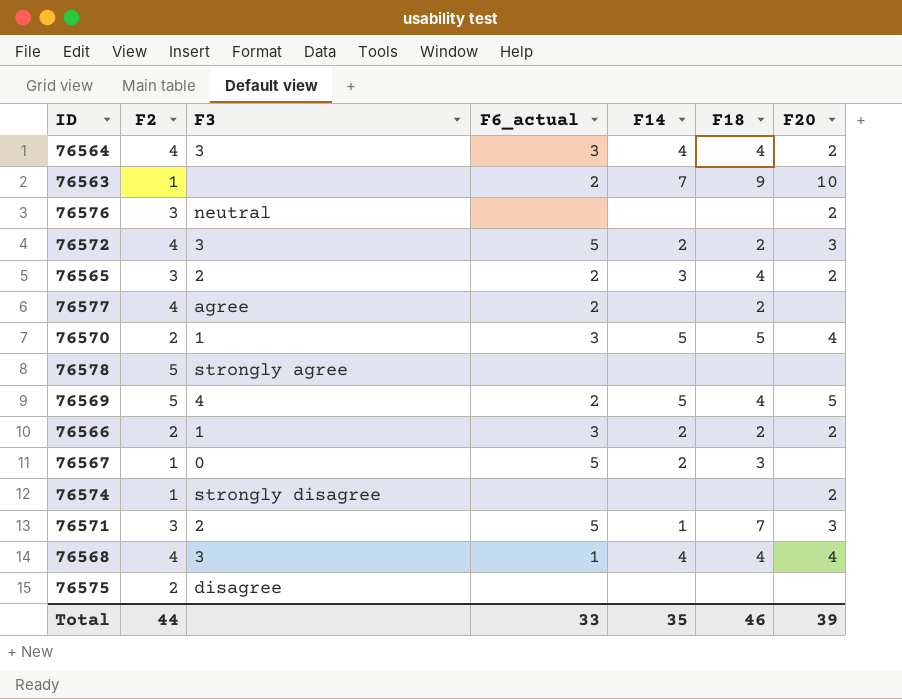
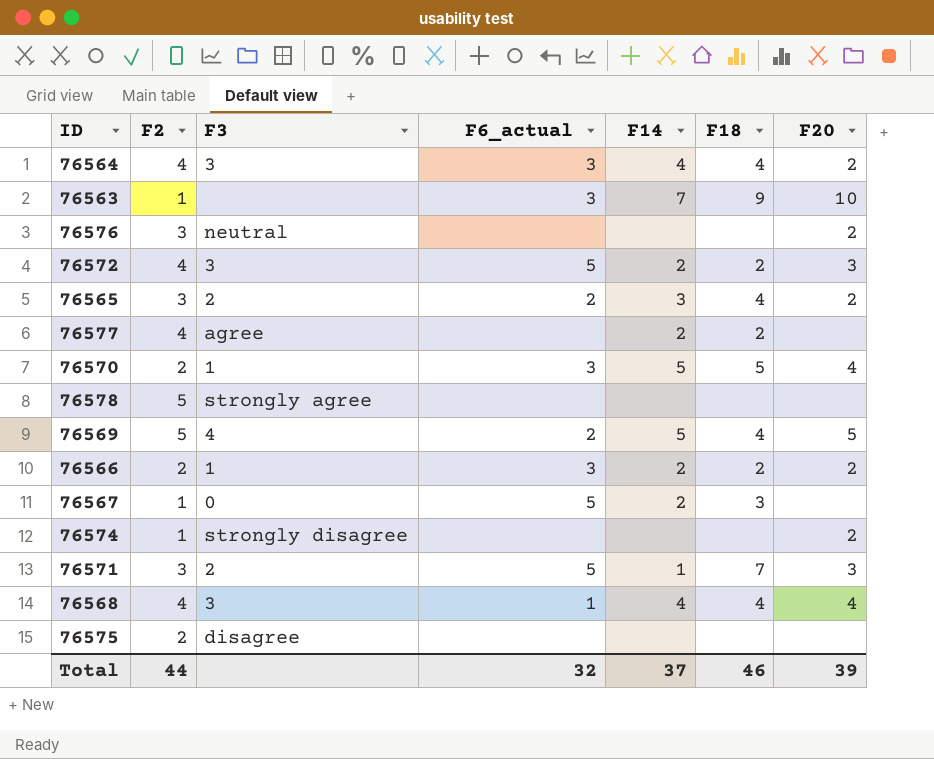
76563 | F6_actual: 2 -> 3
76577 | F6_actual: 2 -> none
76577 | F14: none -> 2
Total | F6_actual: 33 -> 32
Total | F14: 35 -> 37

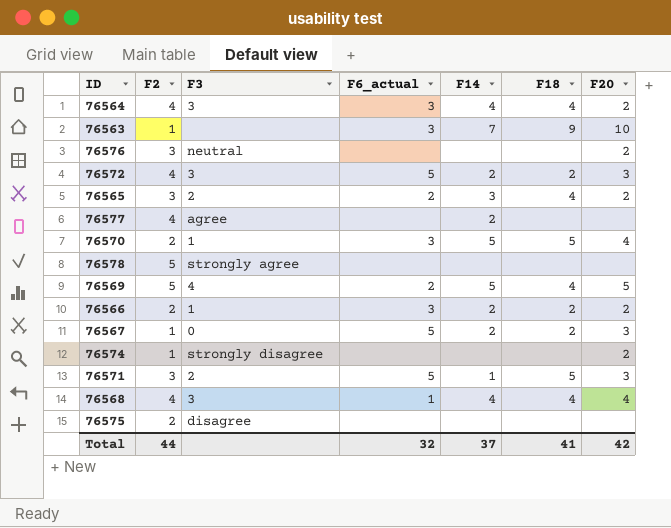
76577 | F18: 2 -> none
76567 | F18: 3 -> 2
76567 | F20: none -> 3
76571 | F18: 7 -> 5
Total | F18: 46 -> 41
Total | F20: 39 -> 42

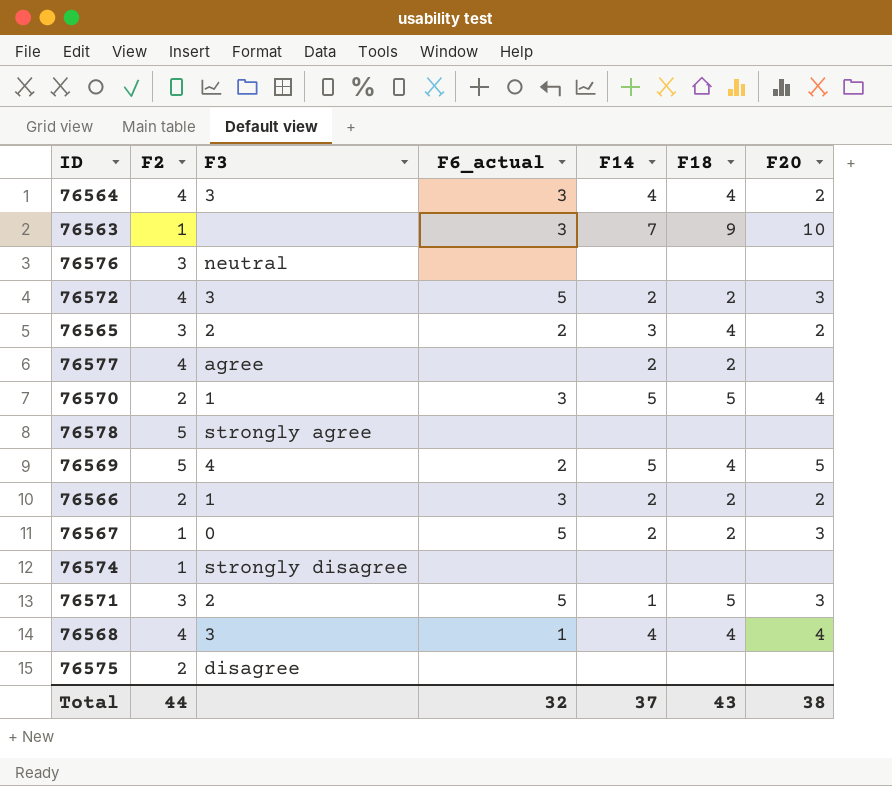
76576 | F20: 2 -> none
76577 | F18: none -> 2
76574 | F20: 2 -> none
Total | F18: 41 -> 43
Total | F20: 42 -> 38

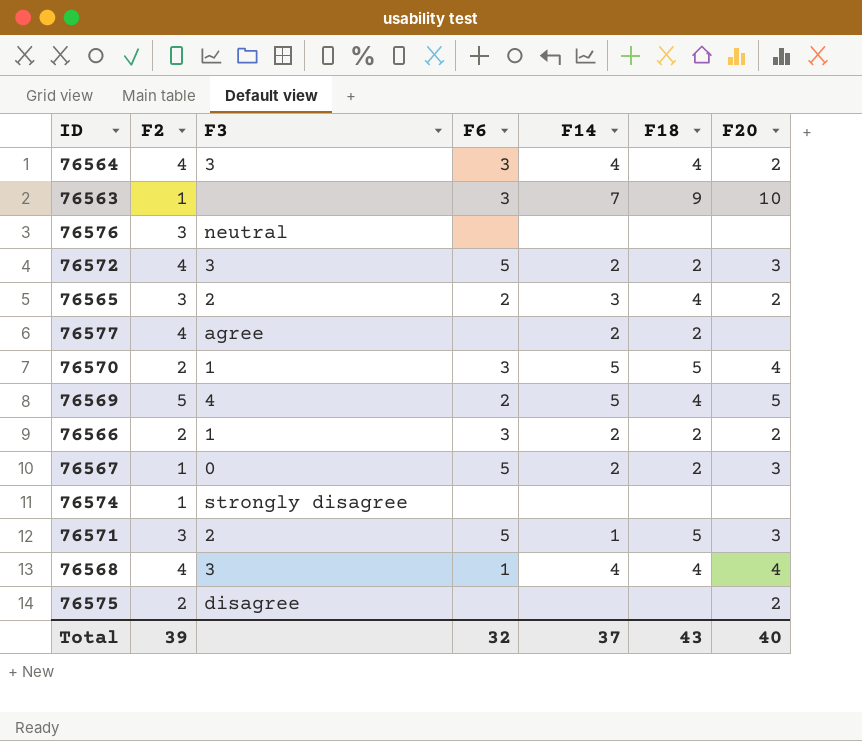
column name: F6_actual -> F6
row 76578: 5 | strongly agree | none | none | none | none -> none
76575 | F20: none -> 2
Total | F2: 44 -> 39
Total | F20: 38 -> 40

